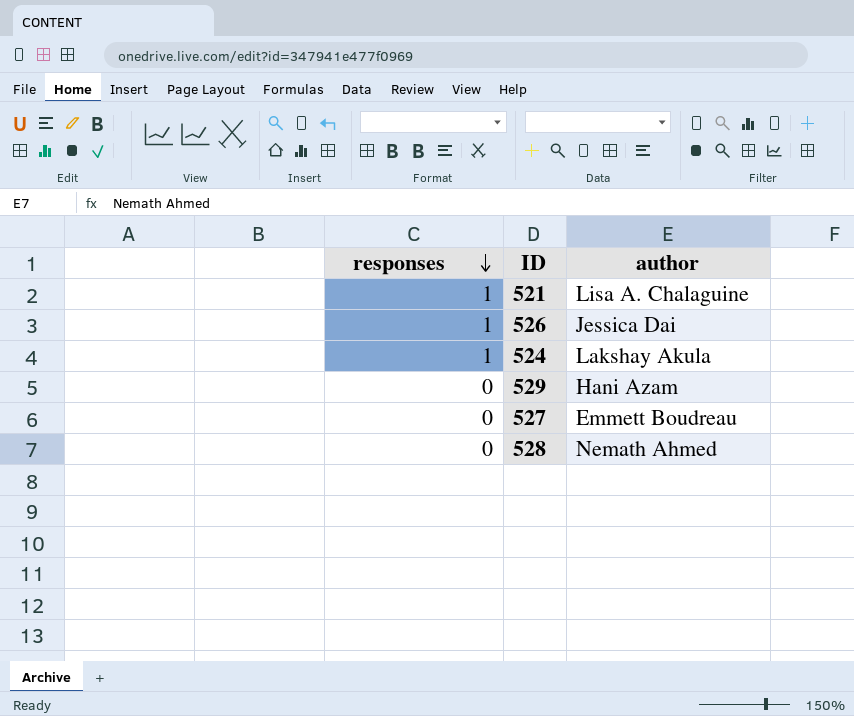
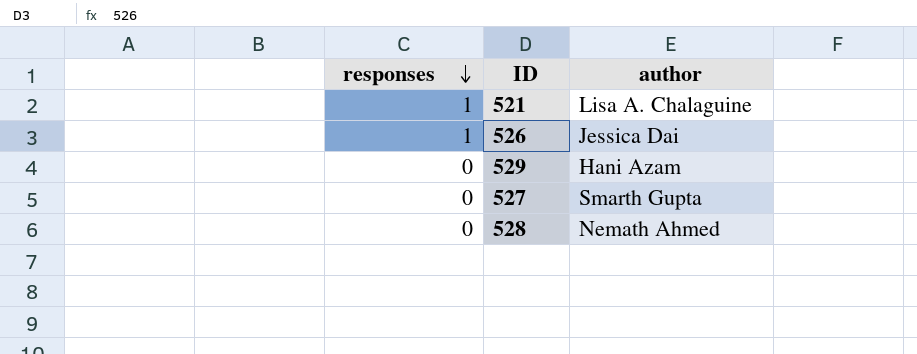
row 524: 1 | Lakshay Akula -> none
527 | author: Emmett Boudreau -> Smarth Gupta

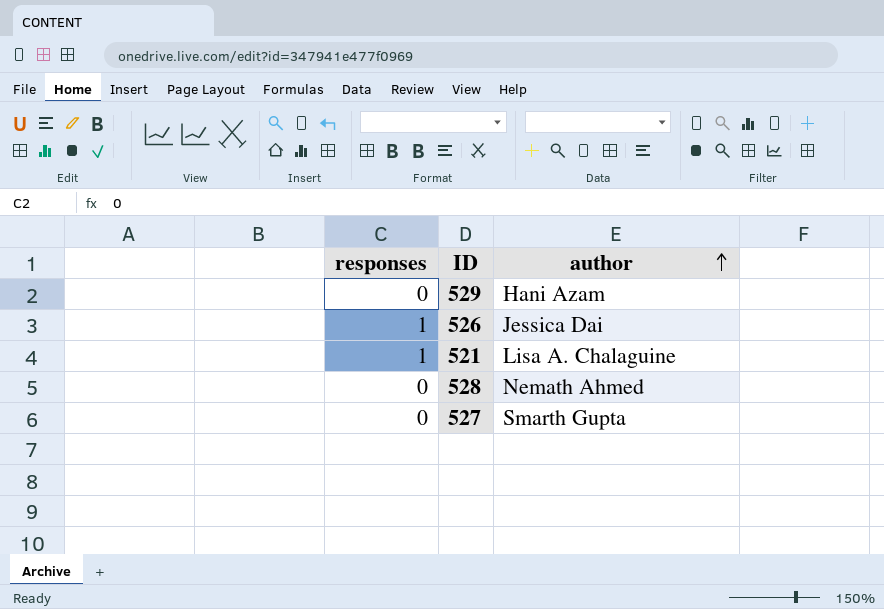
row order: responses descending -> author ascending

